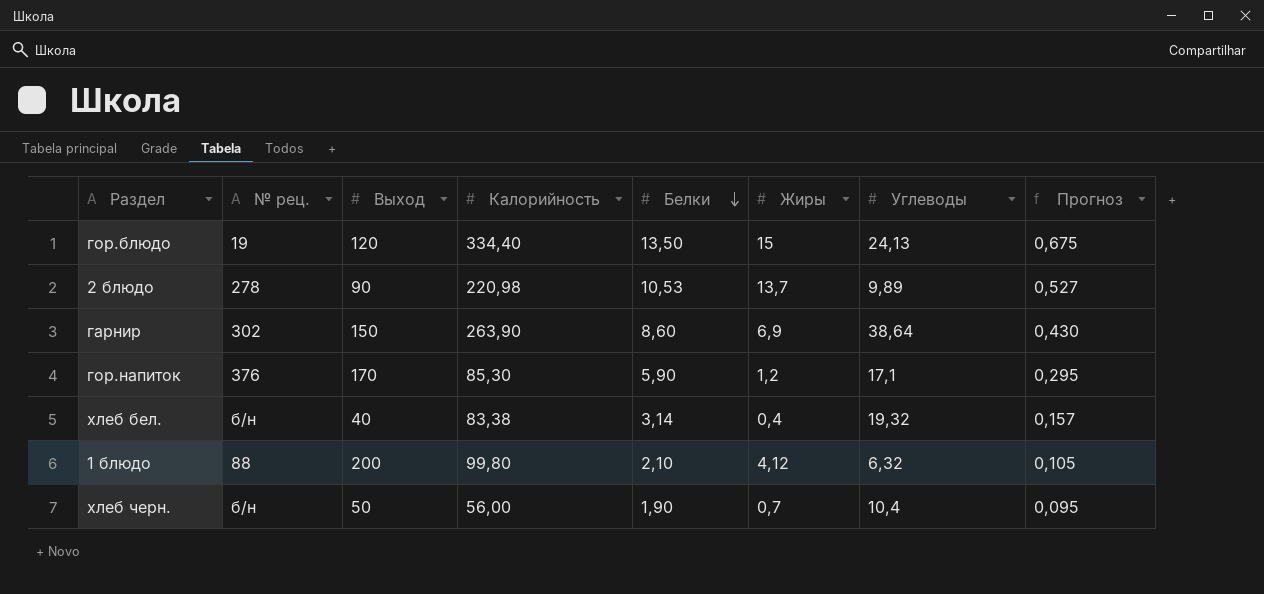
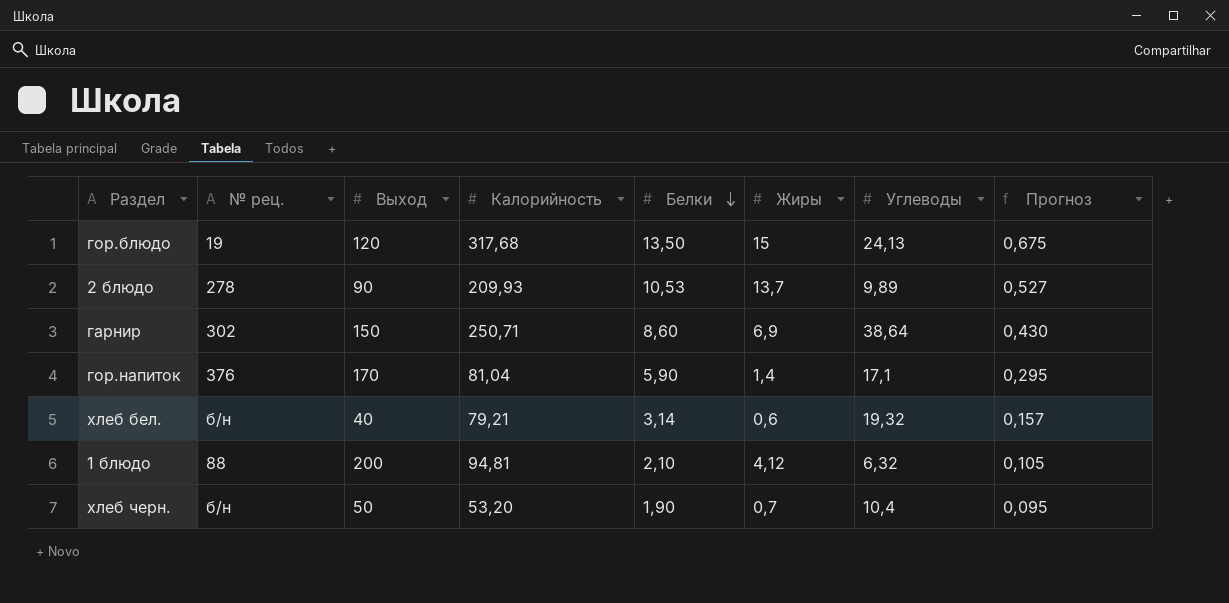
гор.блюдо | Калорийность: 334,40 -> 317,68
2 блюдо | Калорийность: 220,98 -> 209,93
гарнир | Калорийность: 263,90 -> 250,71
гор.напиток | Калорийность: 85,30 -> 81,04
гор.напиток | Жиры: 1,2 -> 1,4
хлеб бел. | Калорийность: 83,38 -> 79,21
хлеб бел. | Жиры: 0,4 -> 0,6
1 блюдо | Калорийность: 99,80 -> 94,81
хлеб черн. | Калорийность: 56,00 -> 53,20

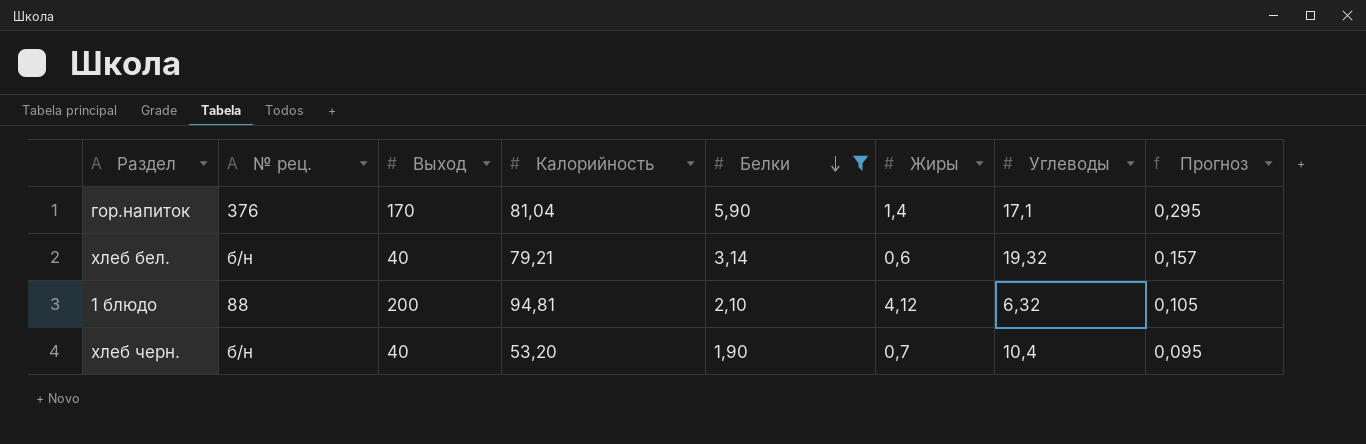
filter: none -> Белки <= 5,90
хлеб черн. | Выход: 50 -> 40

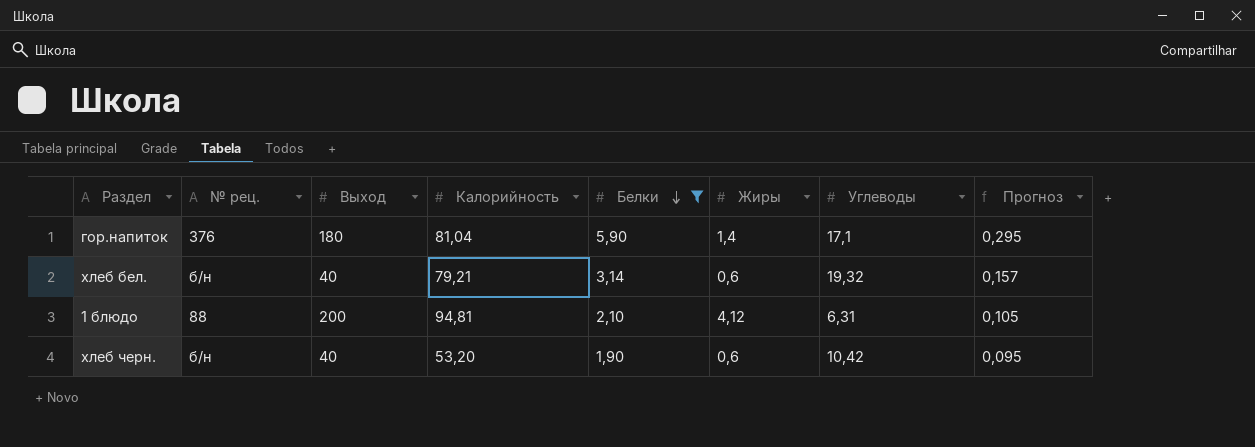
гор.напиток | Выход: 170 -> 180
1 блюдо | Углеводы: 6,32 -> 6,31
хлеб черн. | Жиры: 0,7 -> 0,6
хлеб черн. | Углеводы: 10,4 -> 10,42

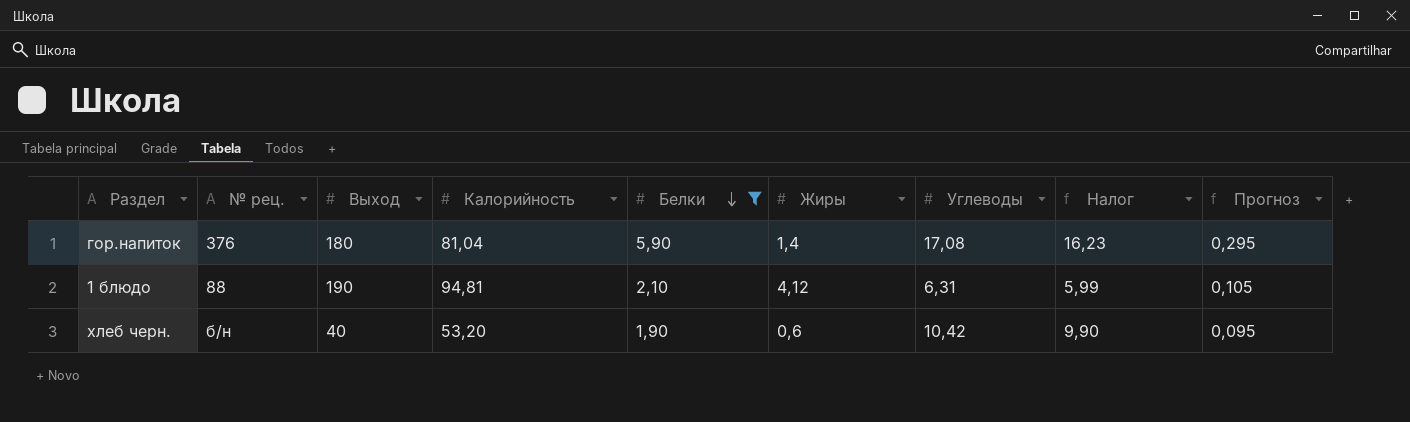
column Налог | formula: none -> [Углеводы] * 0,95
row хлеб бел.: б/н | 40 | 79,21 | 3,14 | 0,6 | 19,32 | 0,157 -> none
гор.напиток | Углеводы: 17,1 -> 17,08
1 блюдо | Выход: 200 -> 190

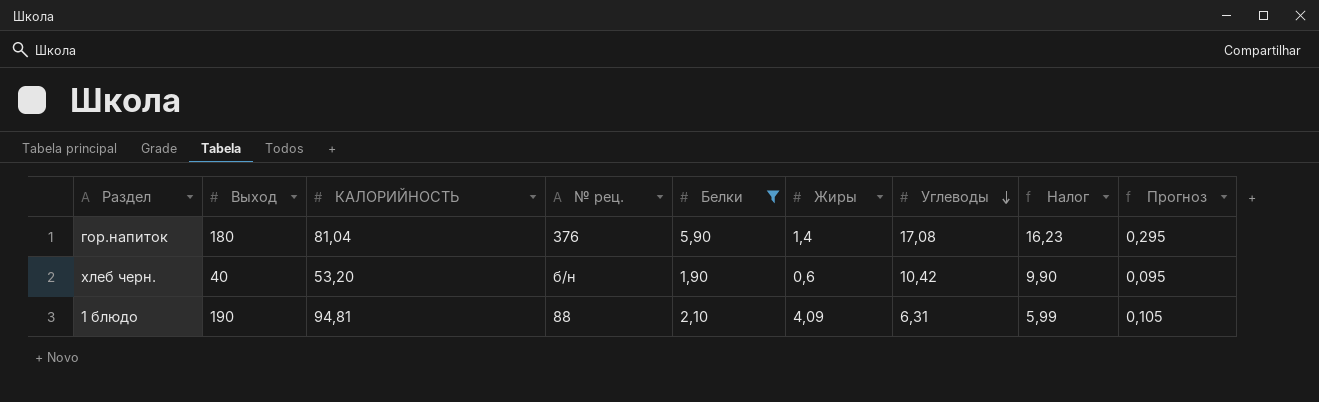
row order: Белки descending -> Углеводы descending
column name: Калорийность -> КАЛОРИЙНОСТЬ
column № рец. | position: 2 -> 4
1 блюдо | Жиры: 4,12 -> 4,09

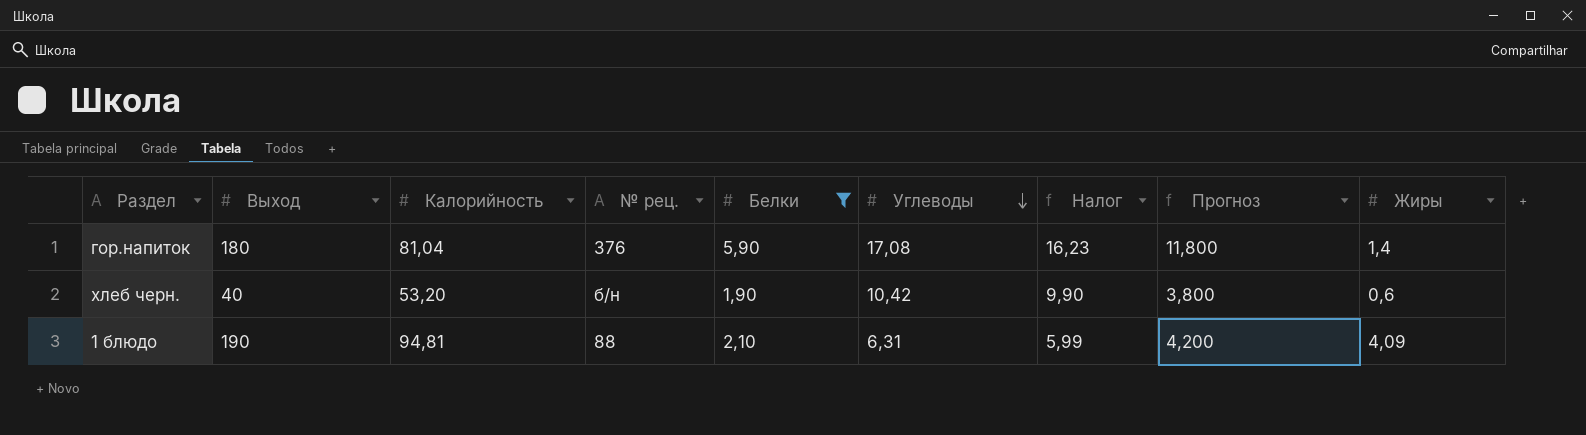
column name: КАЛОРИЙНОСТЬ -> Калорийность
column Прогноз | formula: [Белки] * 0,05 -> [Белки] * 2
column Жиры | position: 6 -> 9

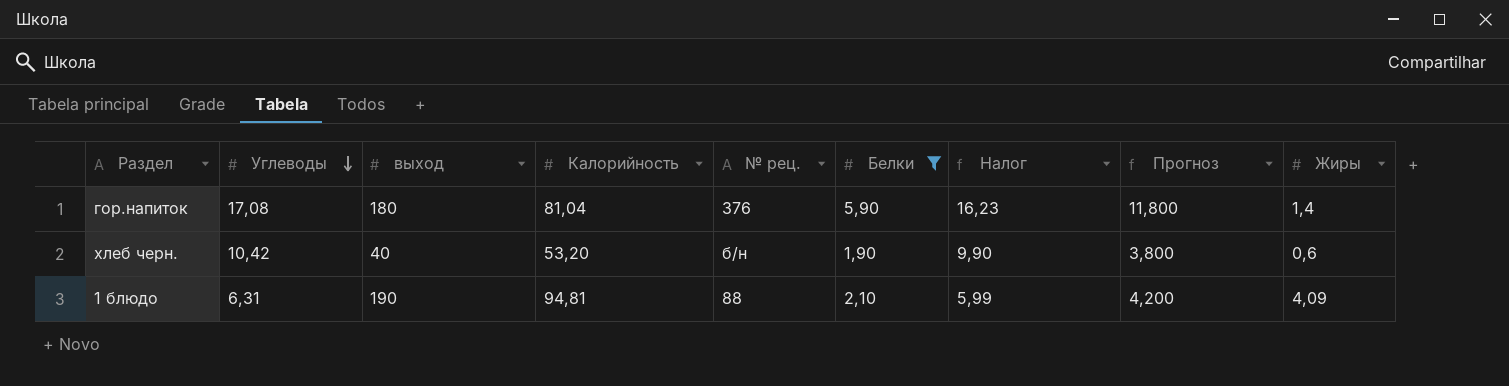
column Углеводы | position: 6 -> 2
column name: Выход -> выход

